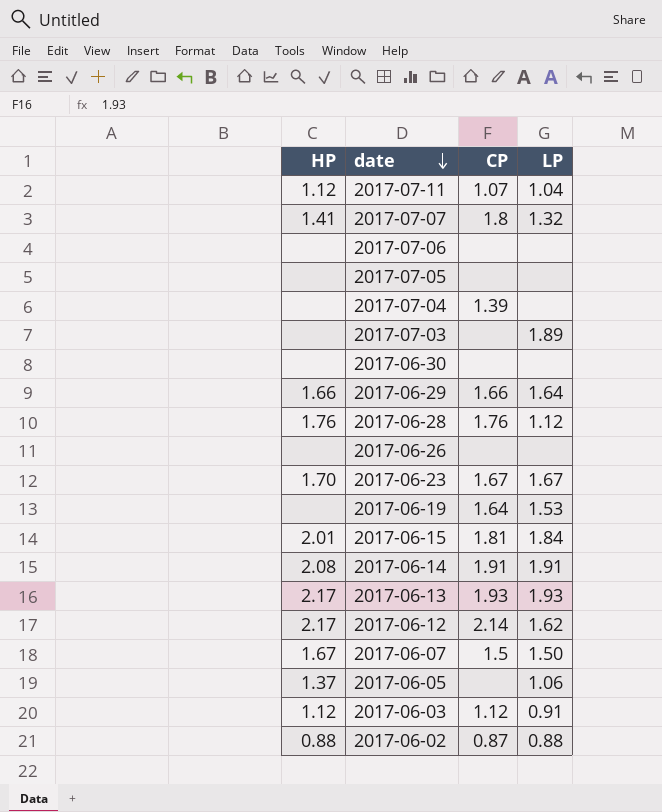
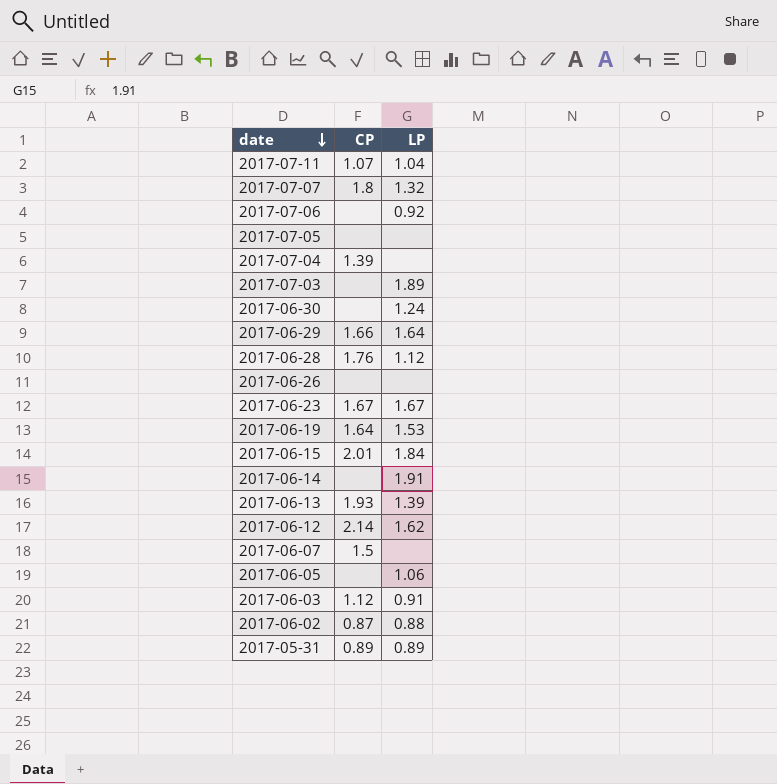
column HP | position: 1 -> none
2017-07-06 | LP: none -> 0.92
2017-06-30 | LP: none -> 1.24
2017-06-15 | CP: 1.81 -> 2.01
2017-06-14 | CP: 1.91 -> none
2017-06-13 | LP: 1.93 -> 1.39
2017-06-07 | LP: 1.50 -> none
row 2017-05-31: none -> 0.89 | 0.89

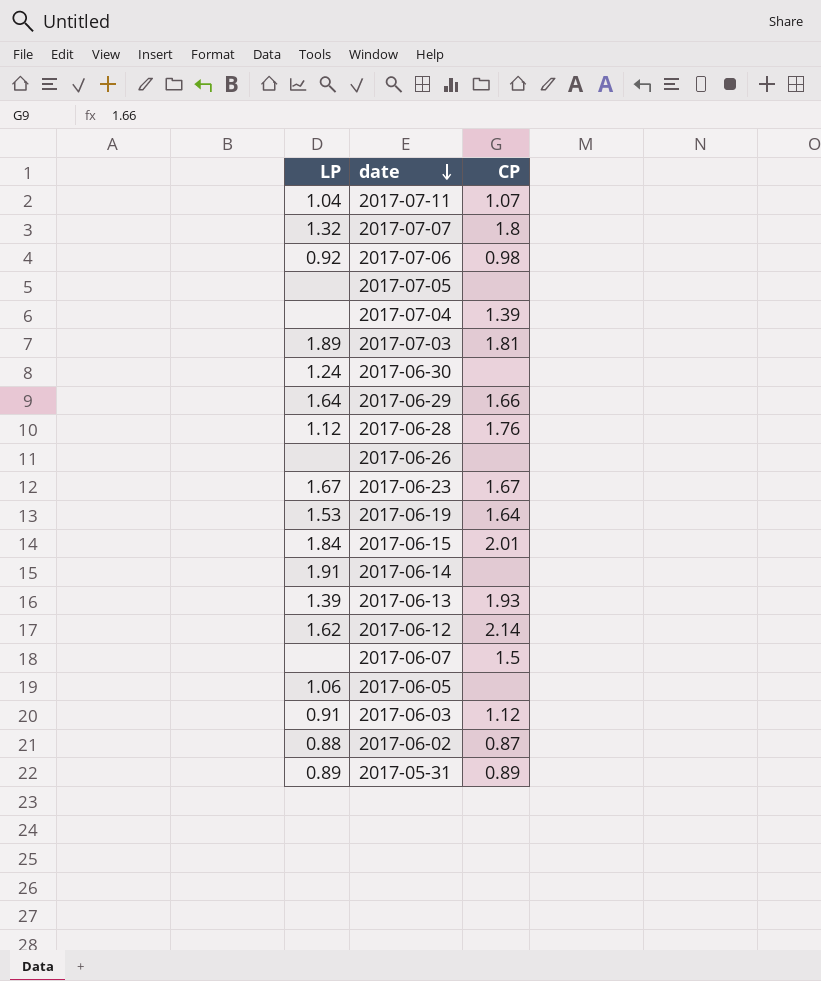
column LP | position: 3 -> 1
2017-07-06 | CP: none -> 0.98
2017-07-03 | CP: none -> 1.81

